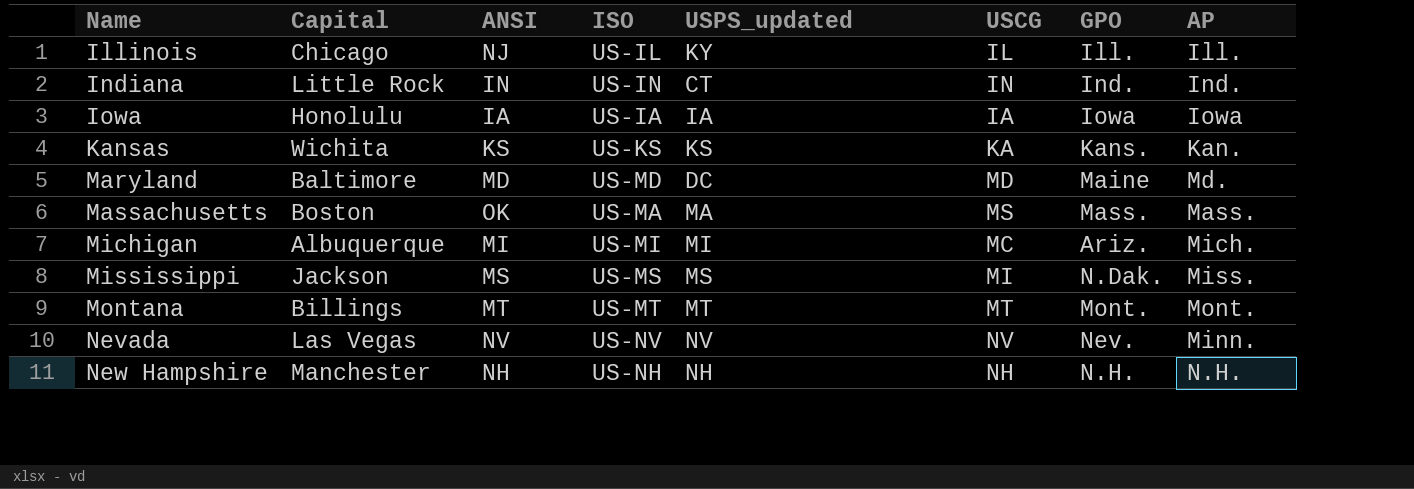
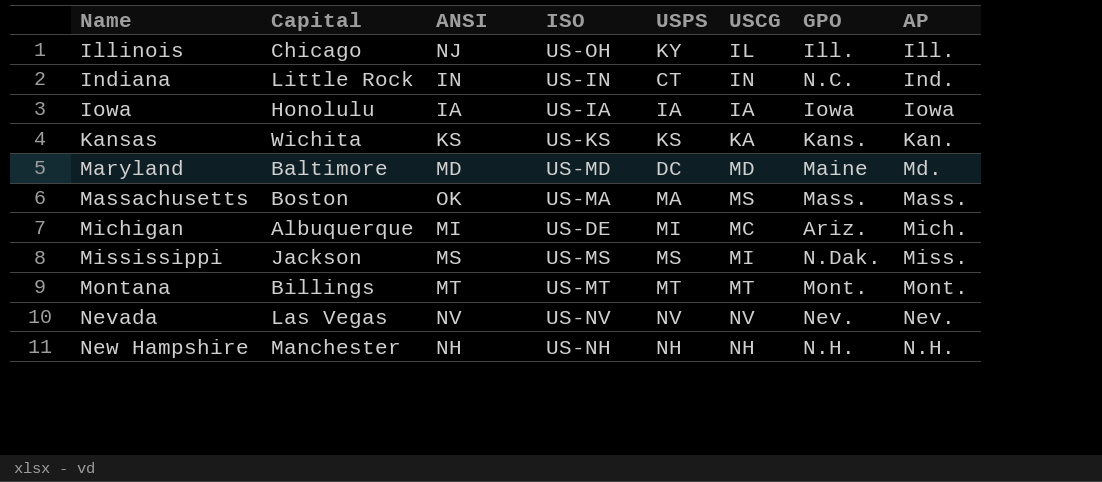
column name: USPS_updated -> USPS
Illinois | ISO: US-IL -> US-OH
Indiana | GPO: Ind. -> N.C.
Michigan | ISO: US-MI -> US-DE
Nevada | AP: Minn. -> Nev.

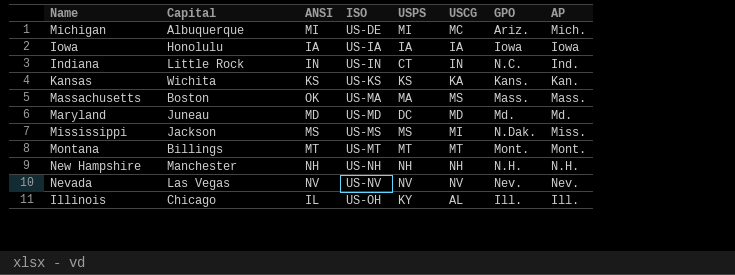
row order: Name ascending -> ISO ascending
Maryland | Capital: Baltimore -> Juneau
Maryland | GPO: Maine -> Md.
Illinois | ANSI: NJ -> IL
Illinois | USCG: IL -> AL

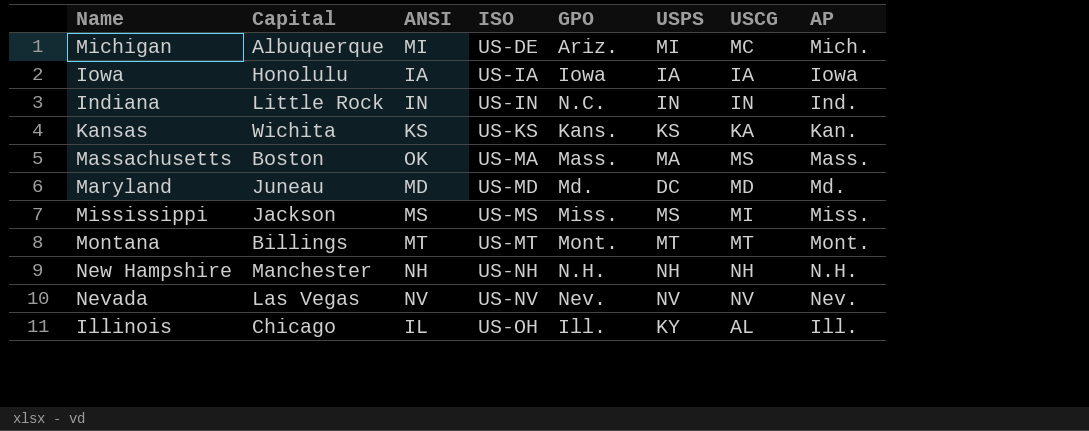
column GPO | position: 7 -> 5
Indiana | USPS: CT -> IN
Mississippi | GPO: N.Dak. -> Miss.

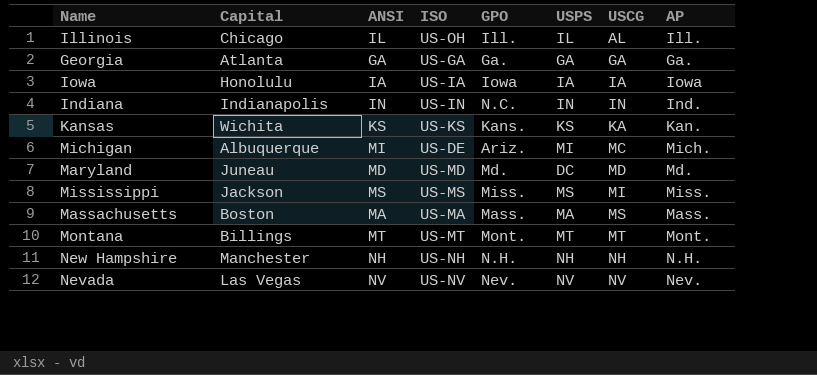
row order: ISO ascending -> USCG ascending
Illinois | USPS: KY -> IL
row Georgia: none -> Atlanta | GA | US-GA | Ga. | GA | GA | Ga.
Indiana | Capital: Little Rock -> Indianapolis
Massachusetts | ANSI: OK -> MA

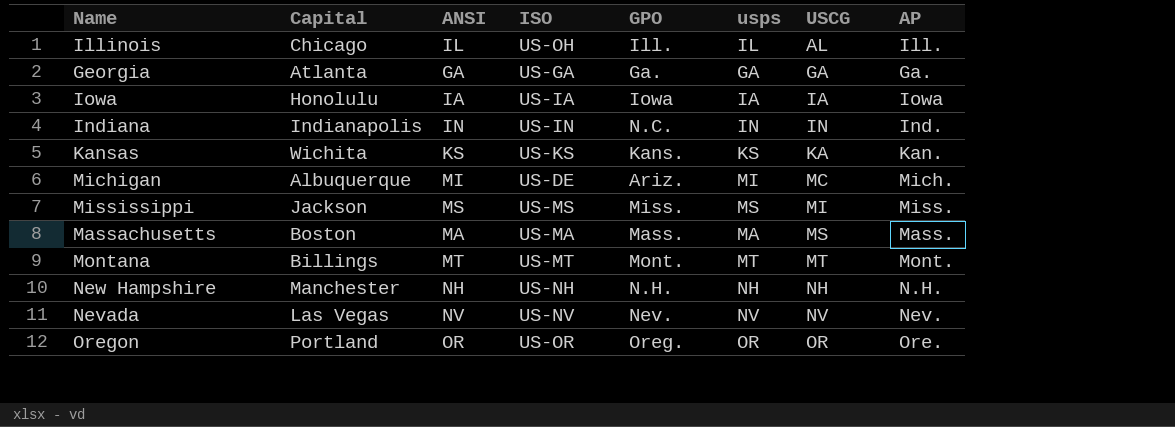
column name: USPS -> usps
row Maryland: Juneau | MD | US-MD | Md. | DC | MD | Md. -> none
row Oregon: none -> Portland | OR | US-OR | Oreg. | OR | OR | Ore.

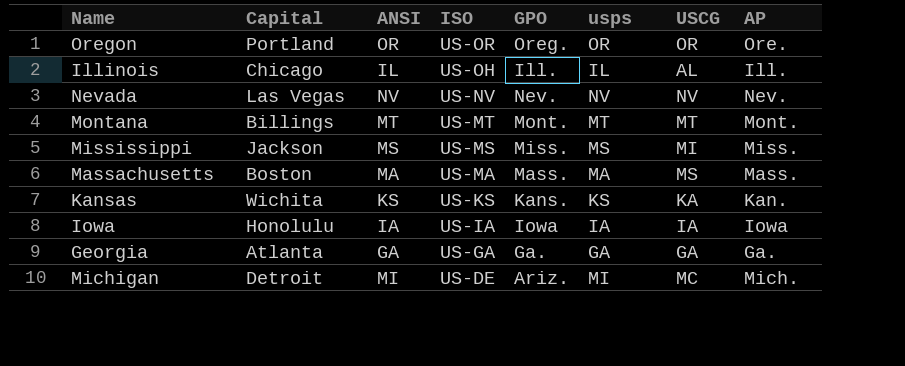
row order: USCG ascending -> ISO descending
row Indiana: Indianapolis | IN | US-IN | N.C. | IN | IN | Ind. -> none
row New Hampshire: Manchester | NH | US-NH | N.H. | NH | NH | N.H. -> none
Michigan | Capital: Albuquerque -> Detroit

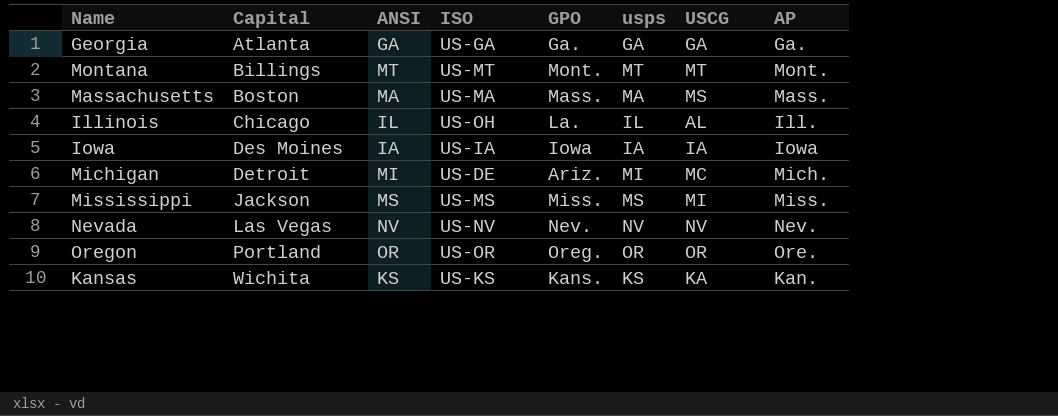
row order: ISO descending -> Capital ascending
Illinois | GPO: Ill. -> La.
Iowa | Capital: Honolulu -> Des Moines

